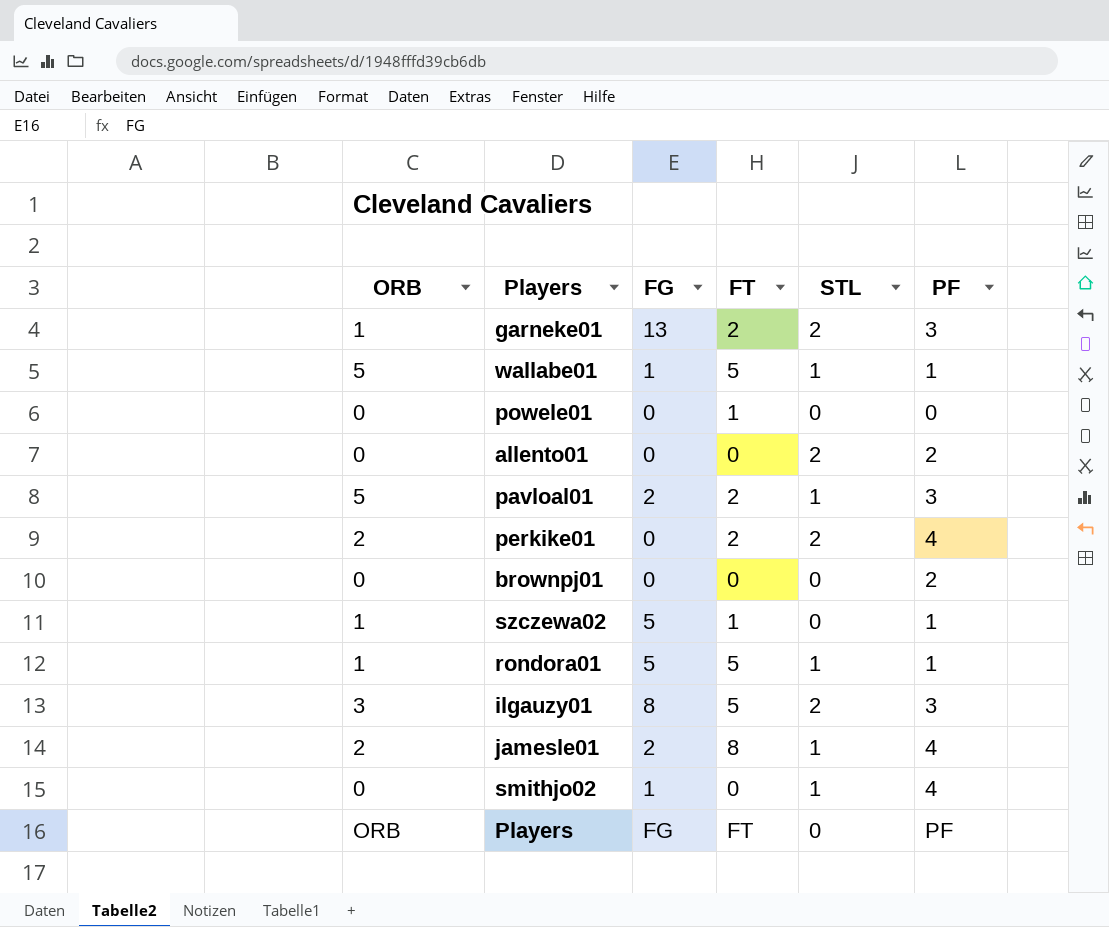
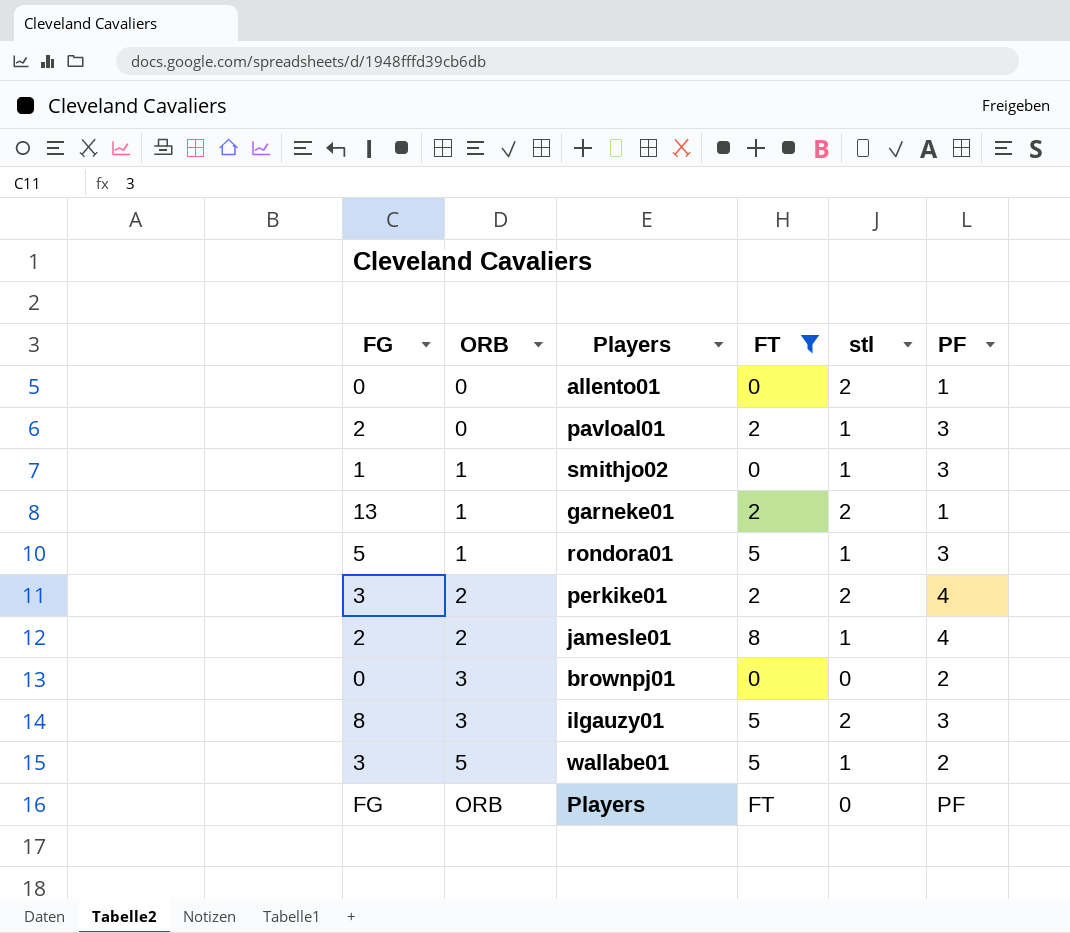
filter: none -> FT != 1
row order: none -> ORB ascending
column FG | position: 3 -> 1
column name: STL -> stl
allento01 | PF: 2 -> 1
pavloal01 | ORB: 5 -> 0
smithjo02 | ORB: 0 -> 1
smithjo02 | PF: 4 -> 3
garneke01 | PF: 3 -> 1
rondora01 | PF: 1 -> 3
perkike01 | FG: 0 -> 3
brownpj01 | ORB: 0 -> 3
wallabe01 | FG: 1 -> 3
wallabe01 | PF: 1 -> 2

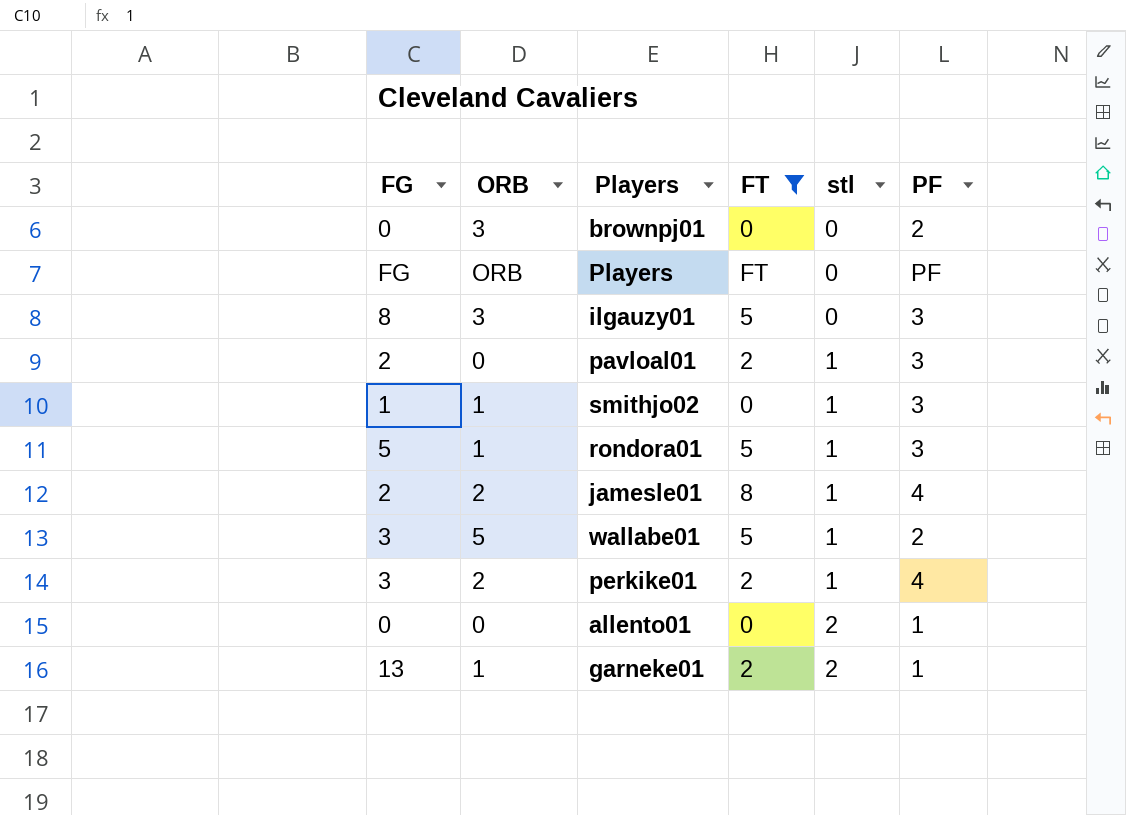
row order: ORB ascending -> stl ascending
ilgauzy01 | stl: 2 -> 0
perkike01 | stl: 2 -> 1

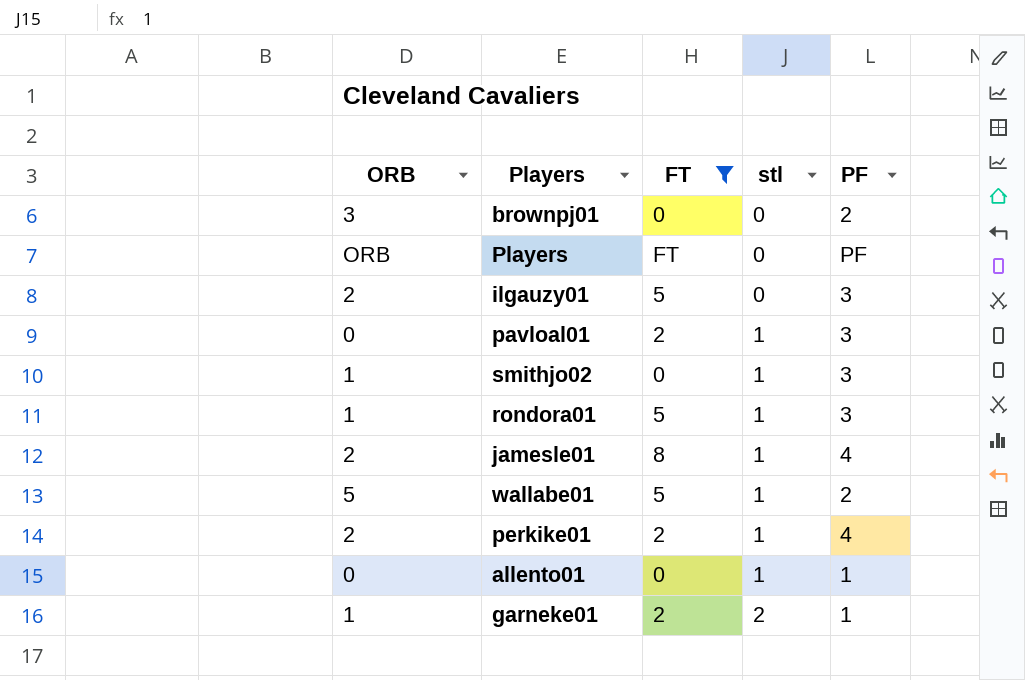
column FG | position: 1 -> none
ilgauzy01 | ORB: 3 -> 2
allento01 | stl: 2 -> 1

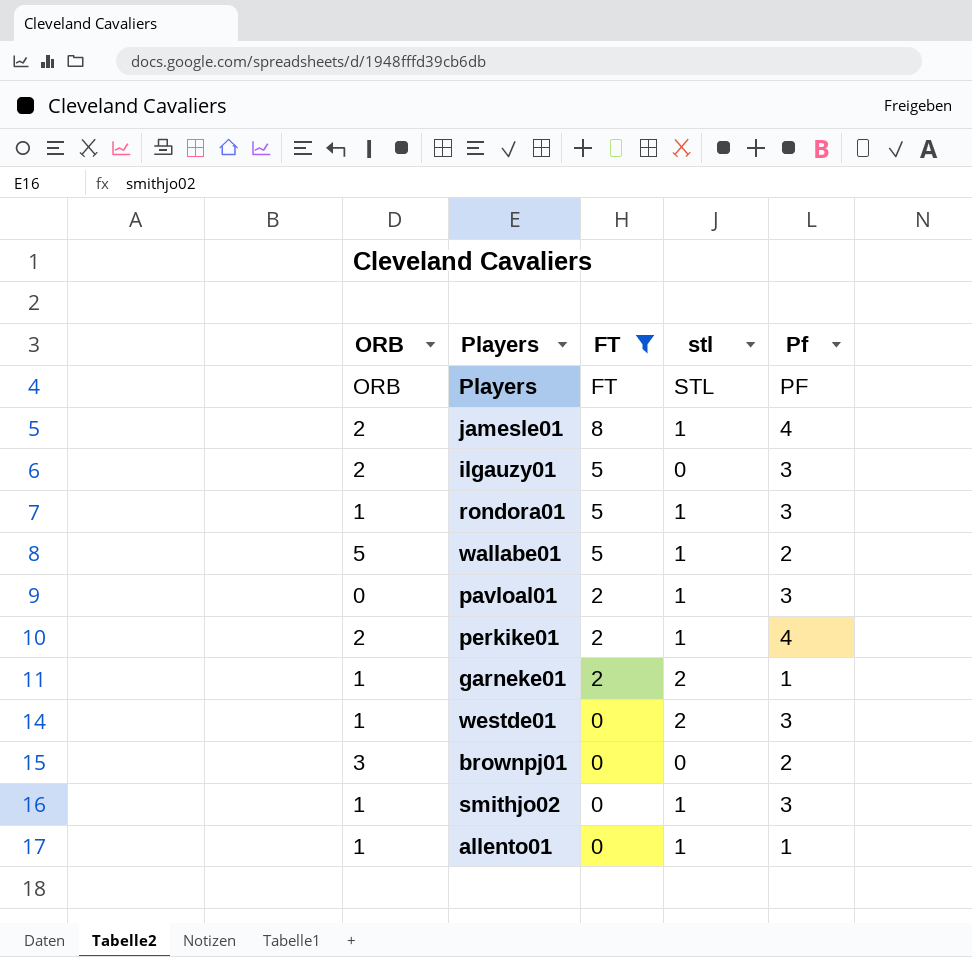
row order: stl ascending -> FT descending
column name: PF -> Pf
Players | stl: 0 -> STL
row westde01: none -> 1 | 0 | 2 | 3
allento01 | ORB: 0 -> 1

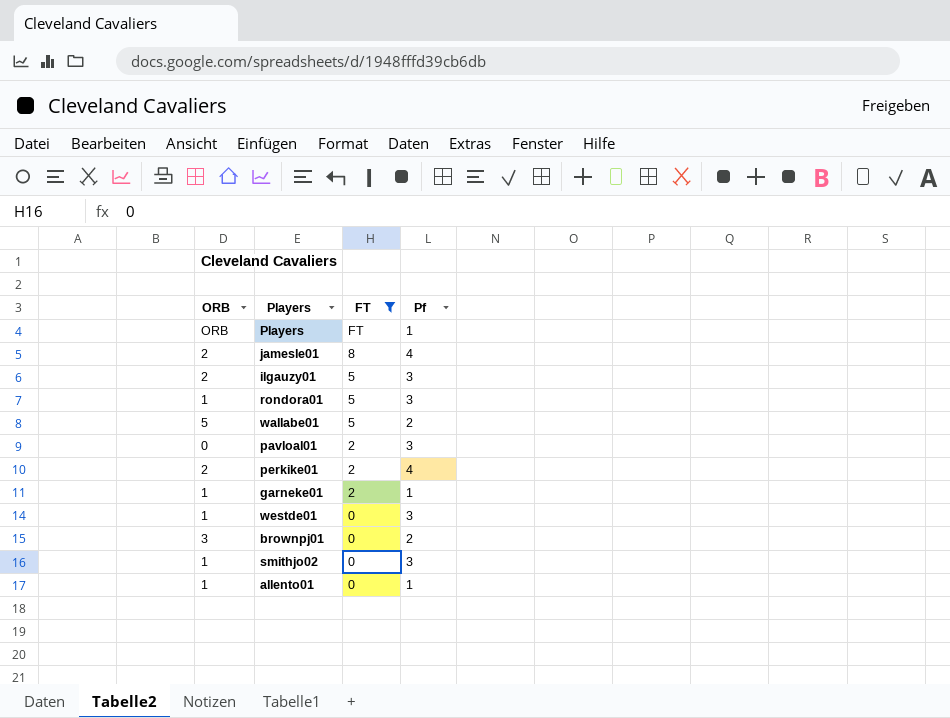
column stl | position: 4 -> none
Players | Pf: PF -> 1

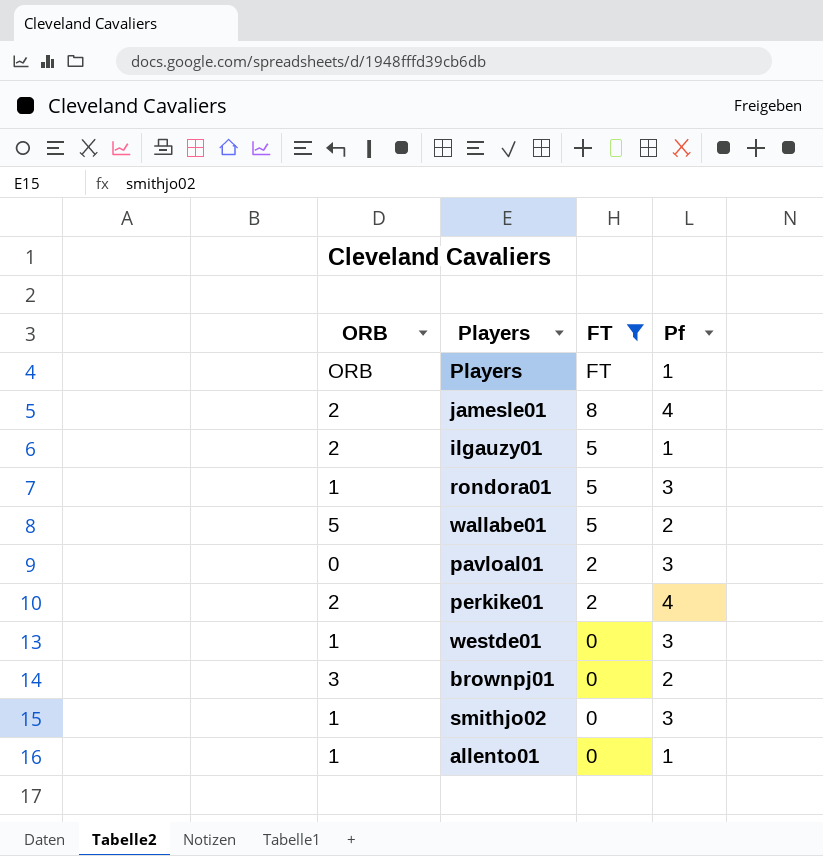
row garneke01: 1 | 2 | 1 -> none
ilgauzy01 | Pf: 3 -> 1

